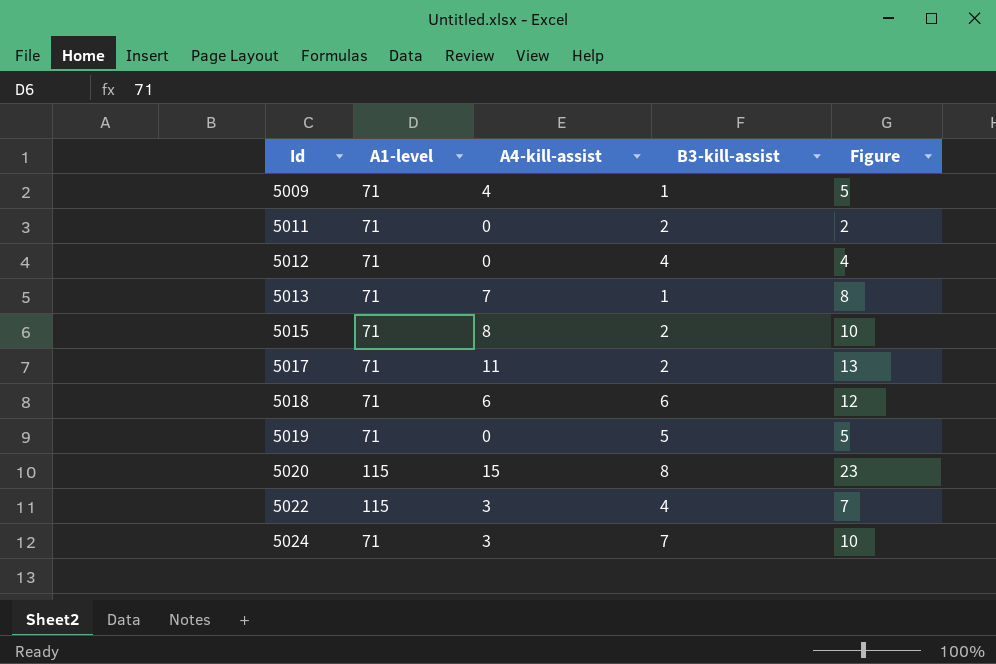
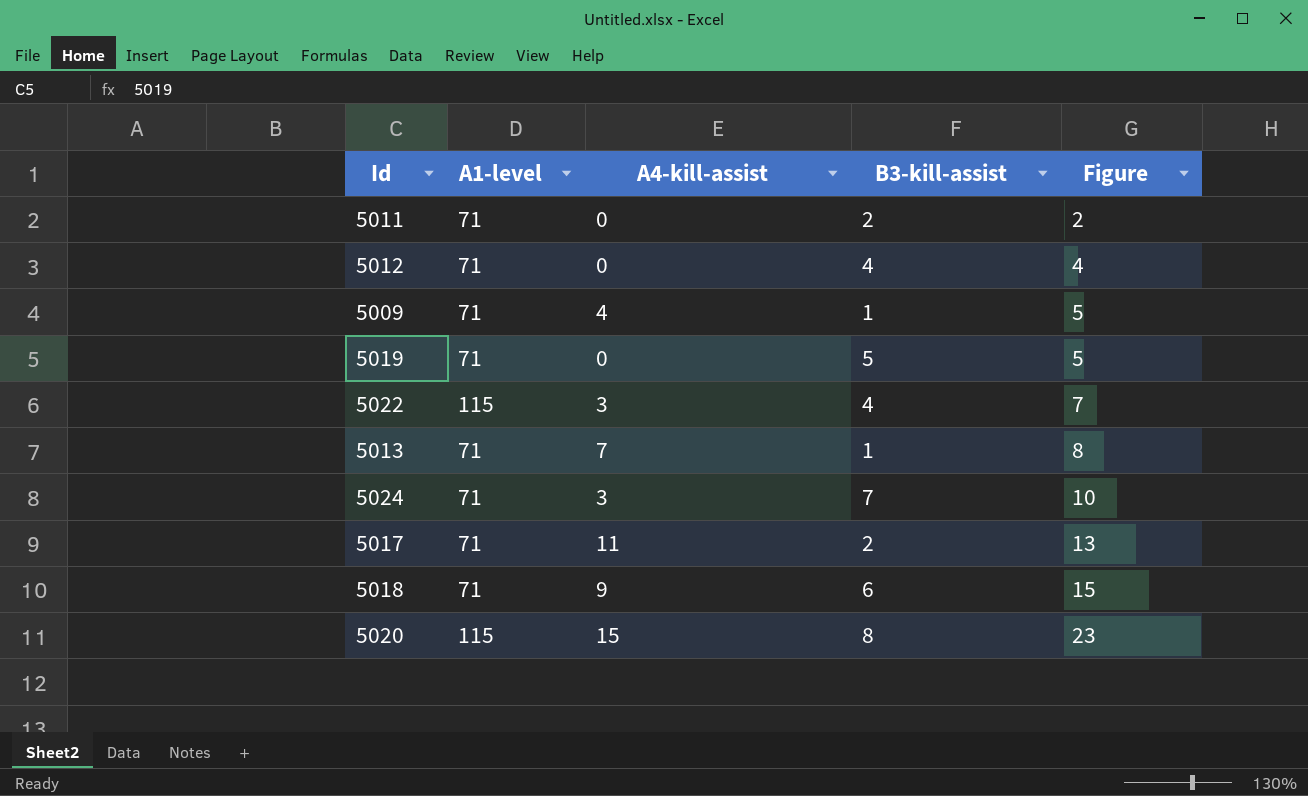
row order: Id ascending -> Figure ascending
row 5015: 71 | 8 | 2 | 10 -> none
5018 | A4-kill-assist: 6 -> 9
5018 | Figure: 12 -> 15

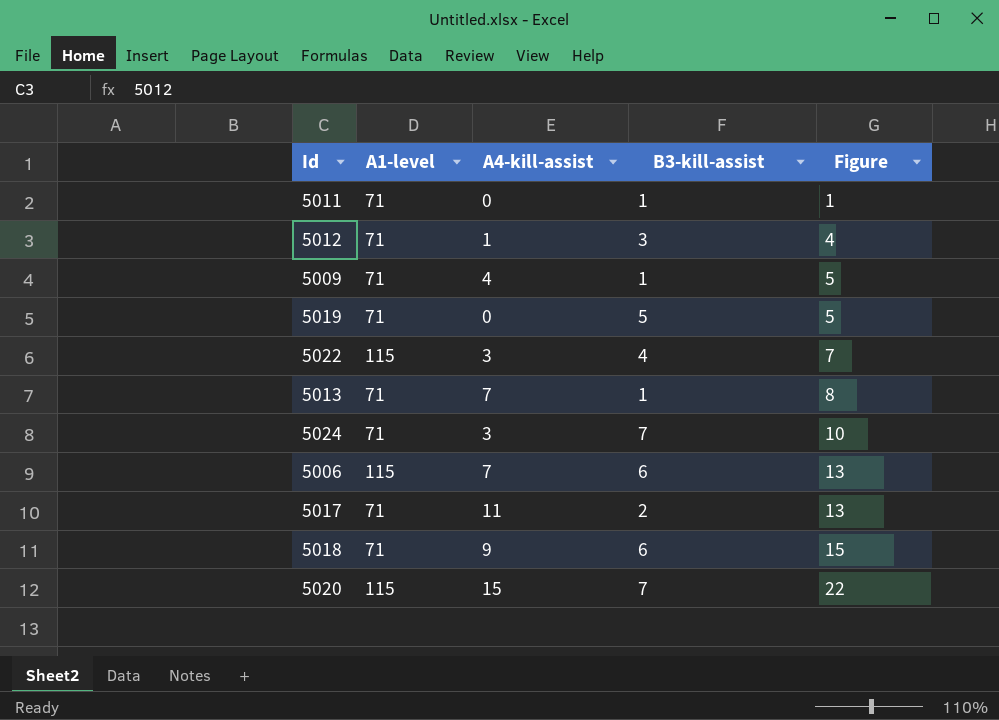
5011 | B3-kill-assist: 2 -> 1
5011 | Figure: 2 -> 1
5012 | A4-kill-assist: 0 -> 1
5012 | B3-kill-assist: 4 -> 3
row 5006: none -> 115 | 7 | 6 | 13
5020 | B3-kill-assist: 8 -> 7
5020 | Figure: 23 -> 22

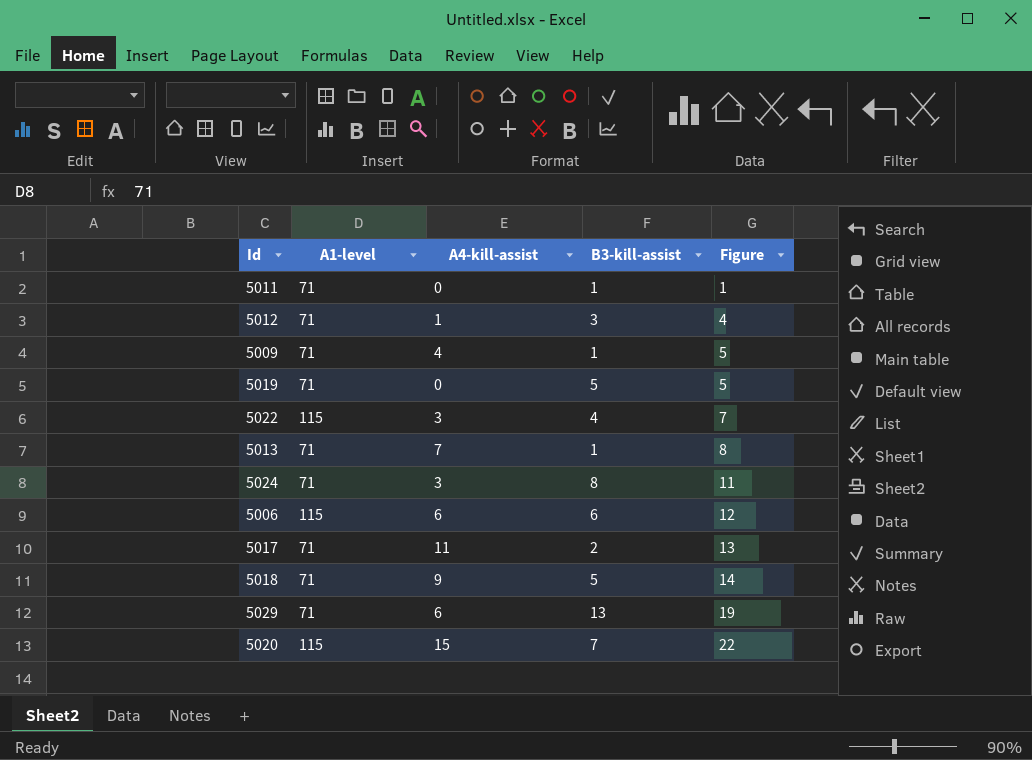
5024 | B3-kill-assist: 7 -> 8
5024 | Figure: 10 -> 11
5006 | A4-kill-assist: 7 -> 6
5006 | Figure: 13 -> 12
5018 | B3-kill-assist: 6 -> 5
5018 | Figure: 15 -> 14
row 5029: none -> 71 | 6 | 13 | 19

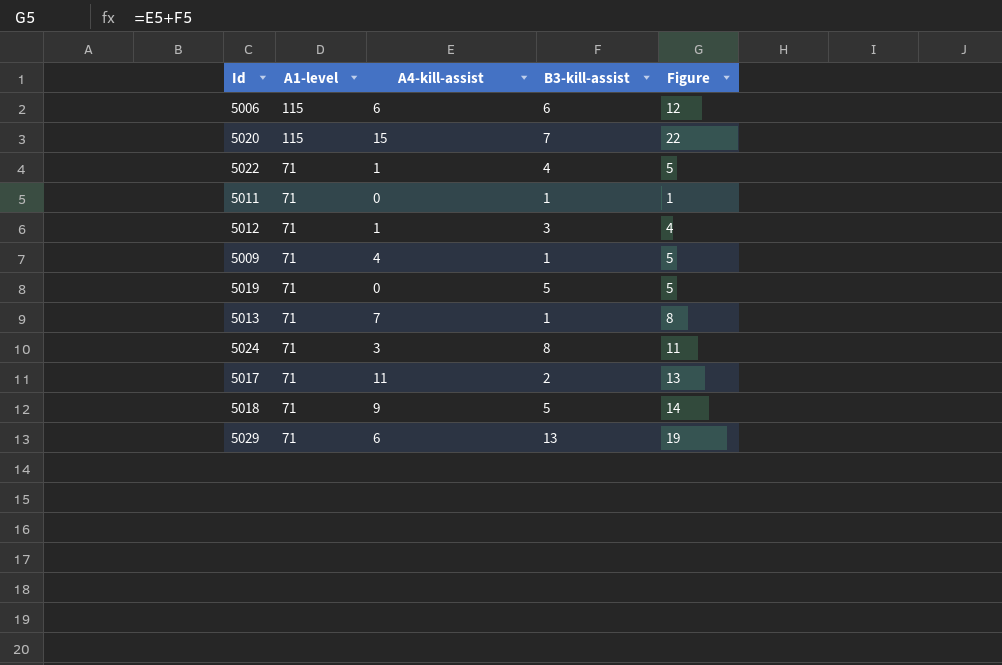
row order: Figure ascending -> A1-level descending
5022 | A1-level: 115 -> 71
5022 | A4-kill-assist: 3 -> 1
5022 | Figure: 7 -> 5

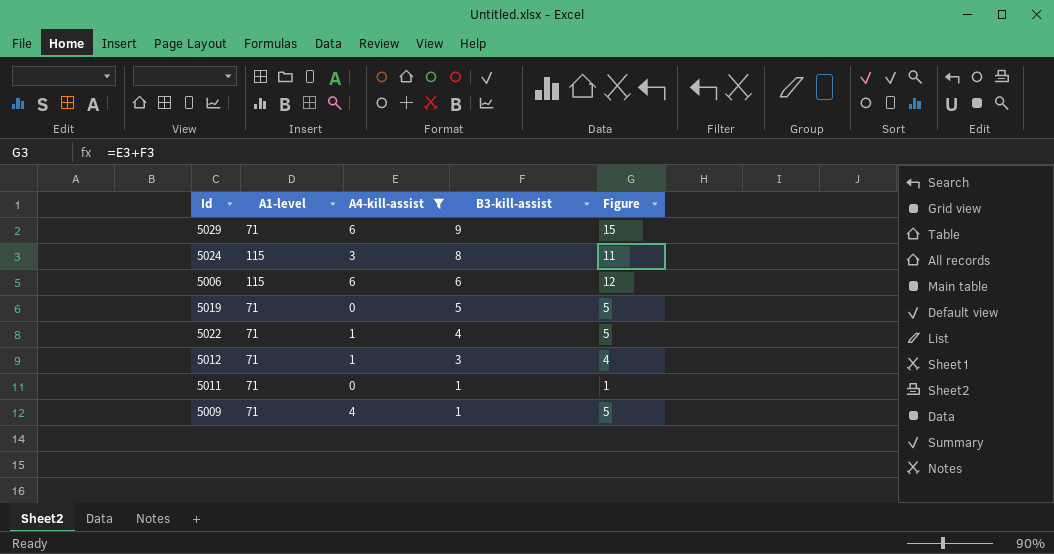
filter: none -> A4-kill-assist <= 6
row order: A1-level descending -> B3-kill-assist descending
5029 | B3-kill-assist: 13 -> 9
5029 | Figure: 19 -> 15
5024 | A1-level: 71 -> 115

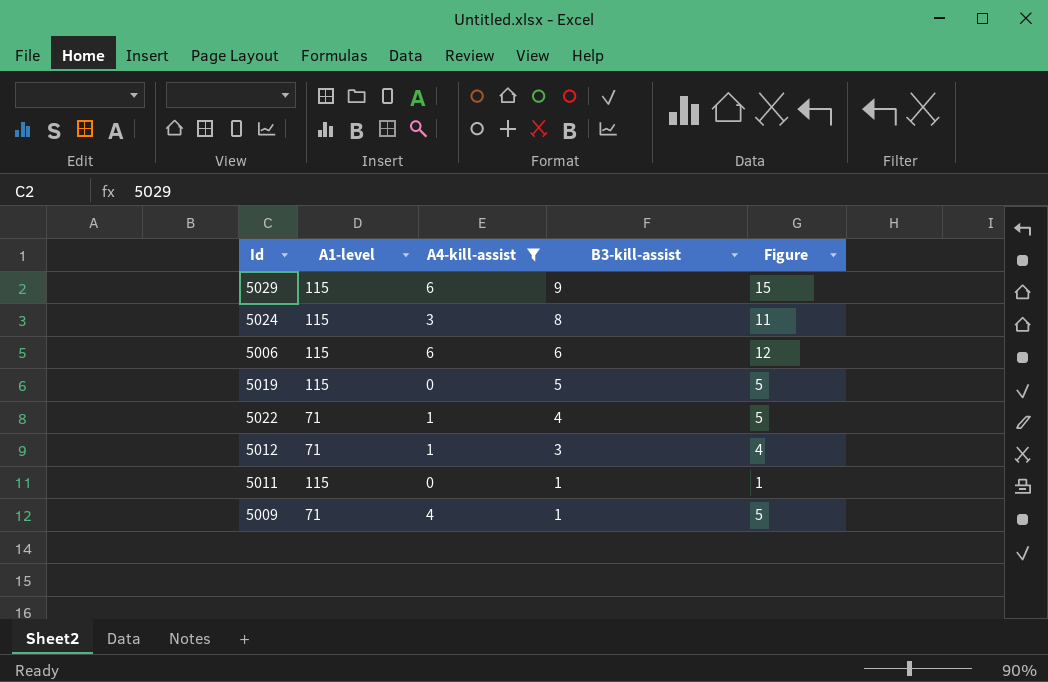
5029 | A1-level: 71 -> 115
5019 | A1-level: 71 -> 115
5011 | A1-level: 71 -> 115

